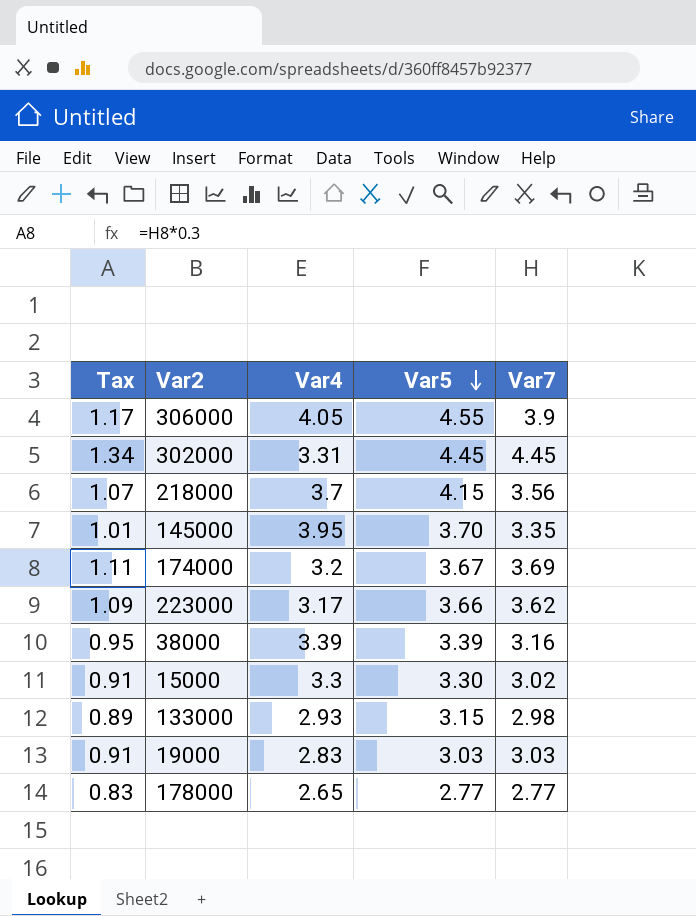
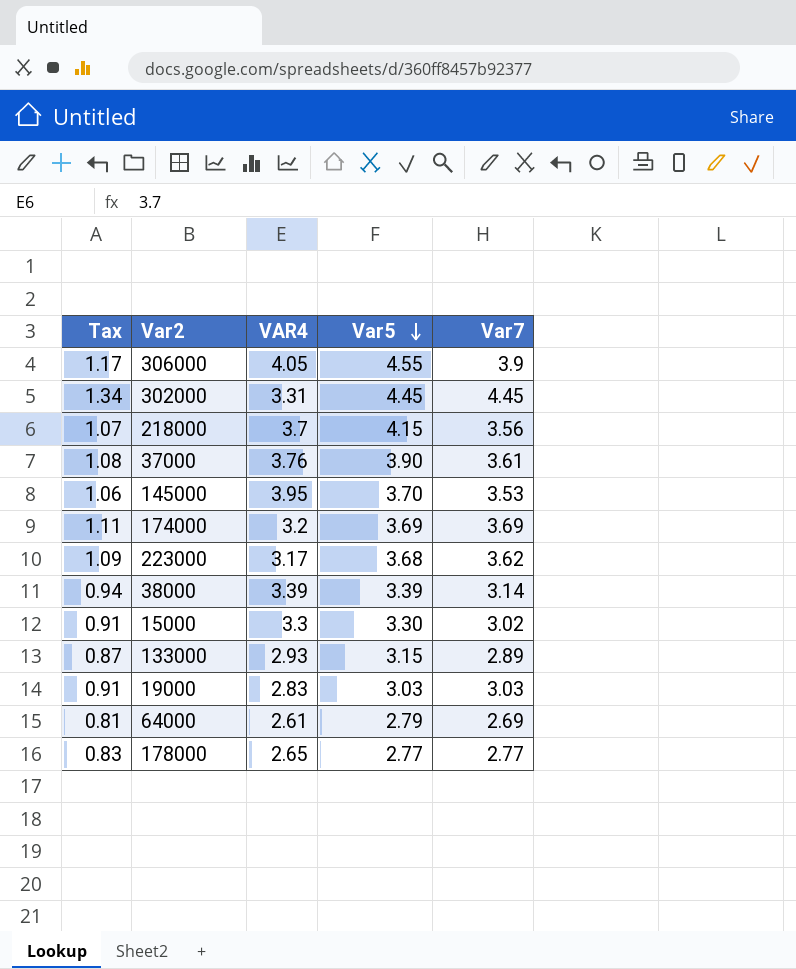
column name: Var4 -> VAR4
row 37000: none -> 1.08 | 3.76 | 3.90 | 3.61
145000 | Tax: 1.01 -> 1.06
145000 | Var7: 3.35 -> 3.53
174000 | Var5: 3.67 -> 3.69
223000 | Var5: 3.66 -> 3.68
38000 | Tax: 0.95 -> 0.94
38000 | Var7: 3.16 -> 3.14
133000 | Tax: 0.89 -> 0.87
133000 | Var7: 2.98 -> 2.89
row 64000: none -> 0.81 | 2.61 | 2.79 | 2.69

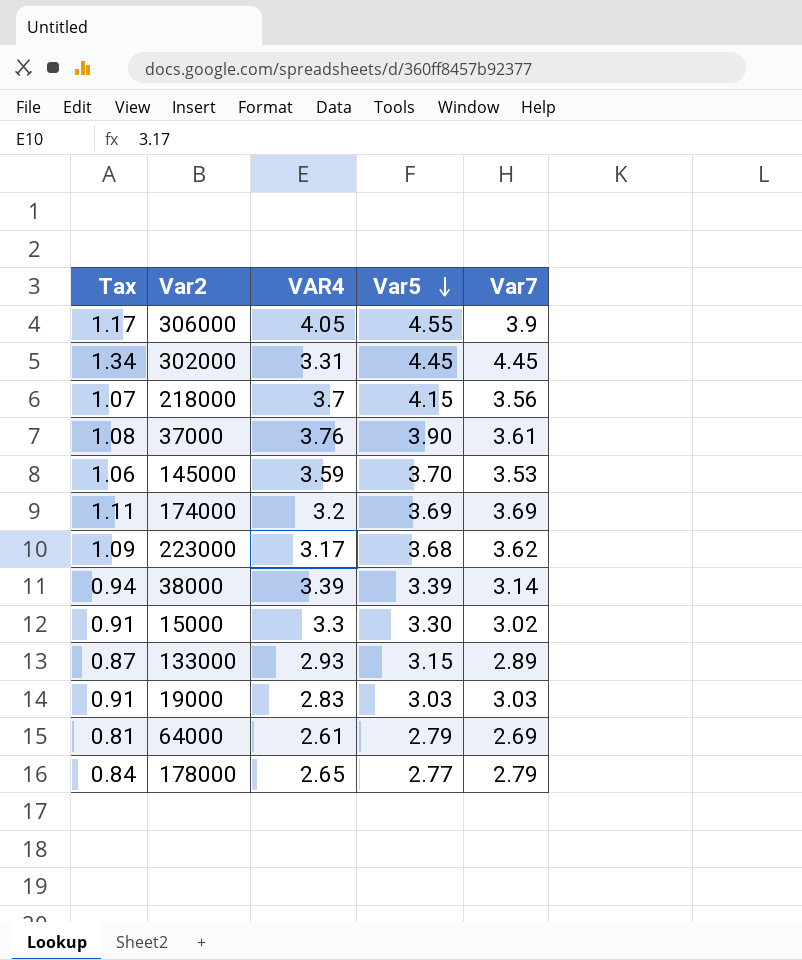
145000 | VAR4: 3.95 -> 3.59
178000 | Tax: 0.83 -> 0.84
178000 | Var7: 2.77 -> 2.79

